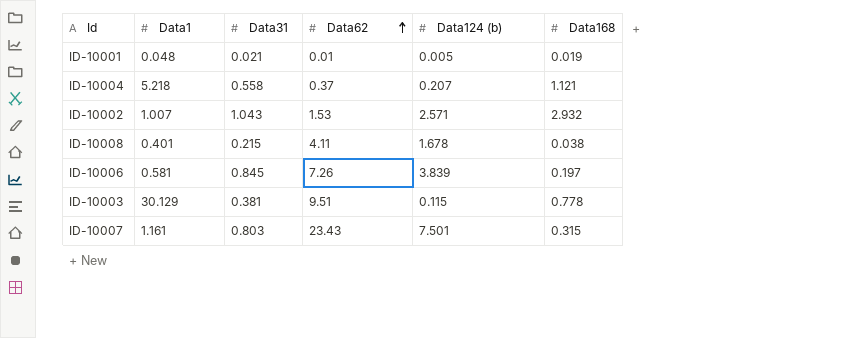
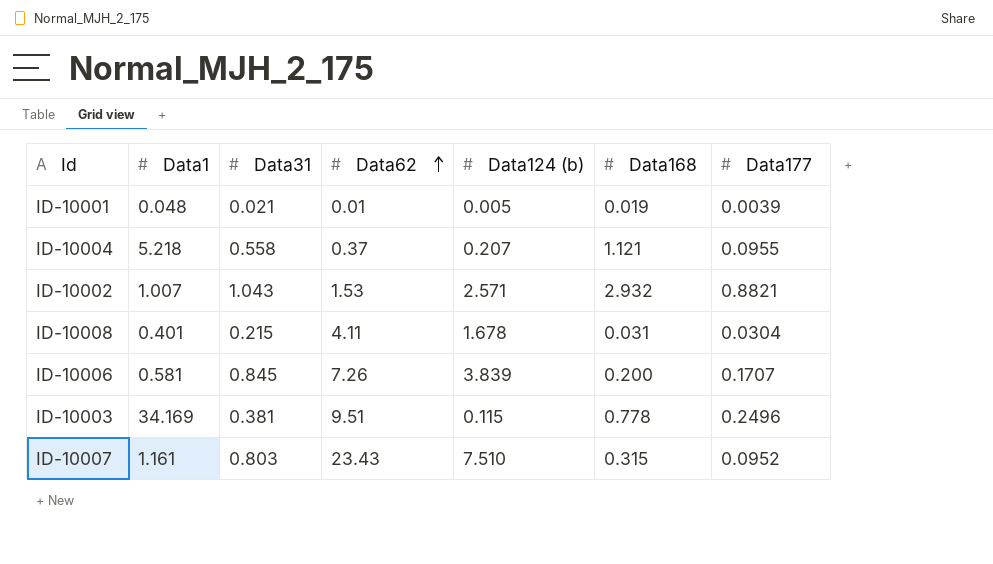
column Data177 | position: none -> 7
ID-10008 | Data168: 0.038 -> 0.031
ID-10006 | Data168: 0.197 -> 0.200
ID-10003 | Data1: 30.129 -> 34.169
ID-10007 | Data124 (b): 7.501 -> 7.510

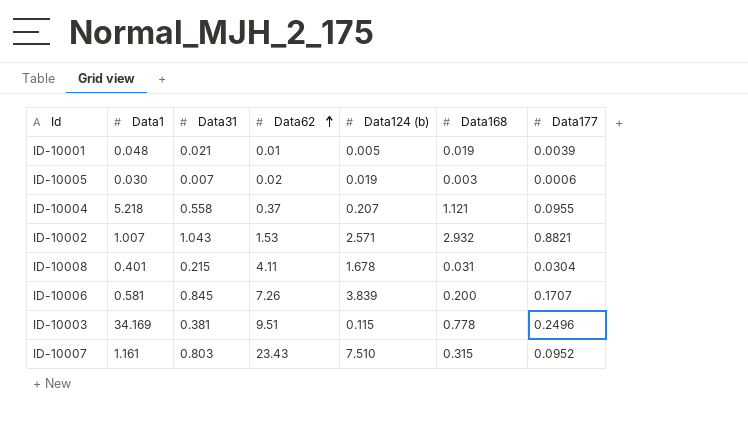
row ID-10005: none -> 0.030 | 0.007 | 0.02 | 0.019 | 0.003 | 0.0006

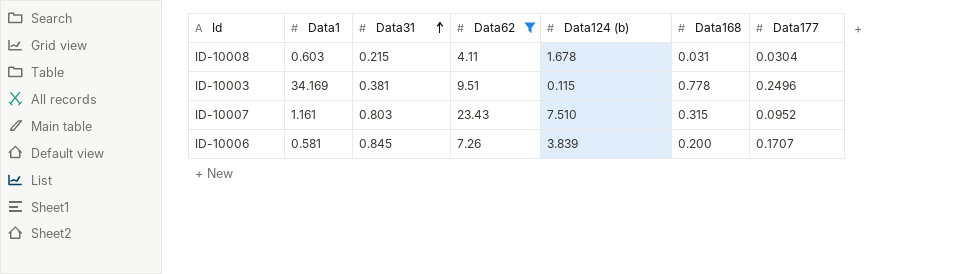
filter: none -> Data62 >= 4.11
row order: Data62 ascending -> Data31 ascending
ID-10008 | Data1: 0.401 -> 0.603

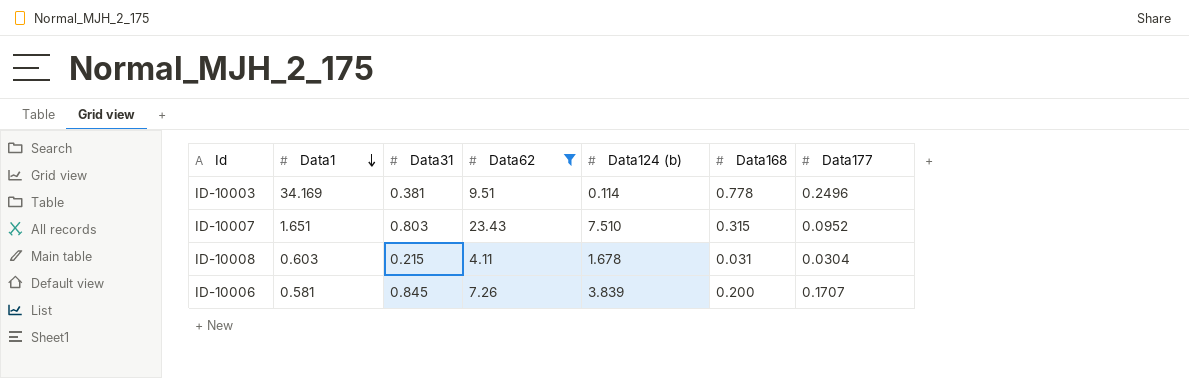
row order: Data31 ascending -> Data1 descending
ID-10003 | Data124 (b): 0.115 -> 0.114
ID-10007 | Data1: 1.161 -> 1.651

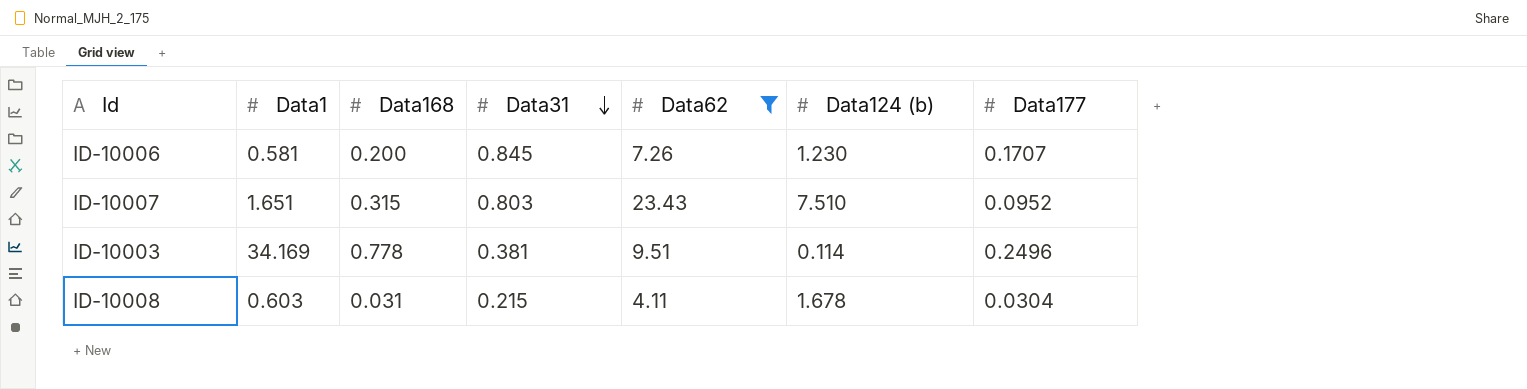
row order: Data1 descending -> Data31 descending
column Data168 | position: 6 -> 3
ID-10006 | Data124 (b): 3.839 -> 1.230

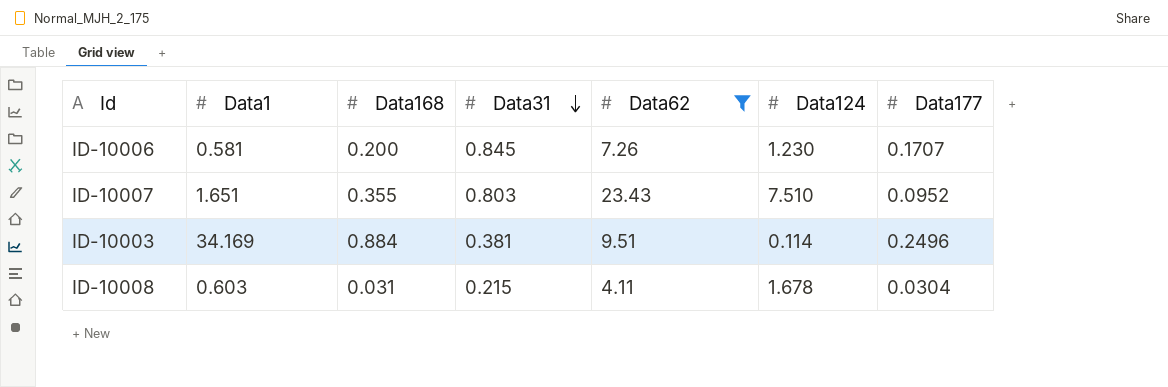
column name: Data124 (b) -> Data124
ID-10007 | Data168: 0.315 -> 0.355
ID-10003 | Data168: 0.778 -> 0.884

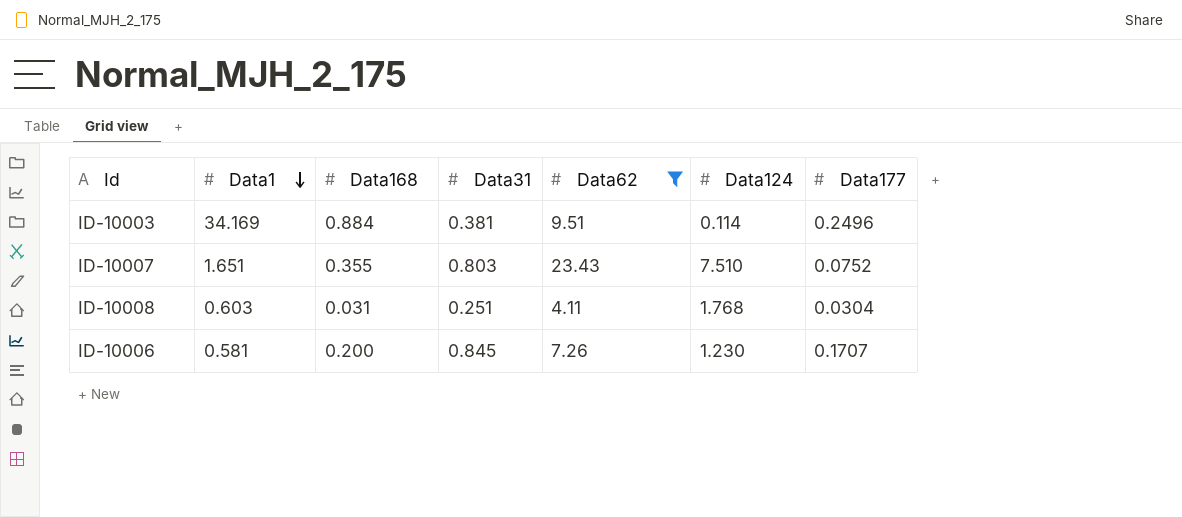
row order: Data31 descending -> Data1 descending
ID-10007 | Data177: 0.0952 -> 0.0752
ID-10008 | Data31: 0.215 -> 0.251
ID-10008 | Data124: 1.678 -> 1.768

